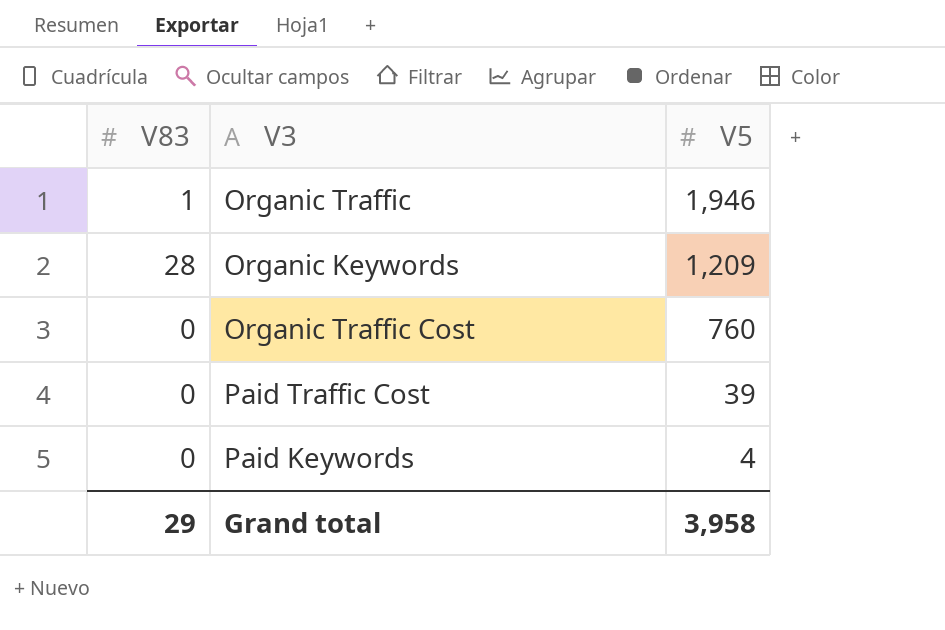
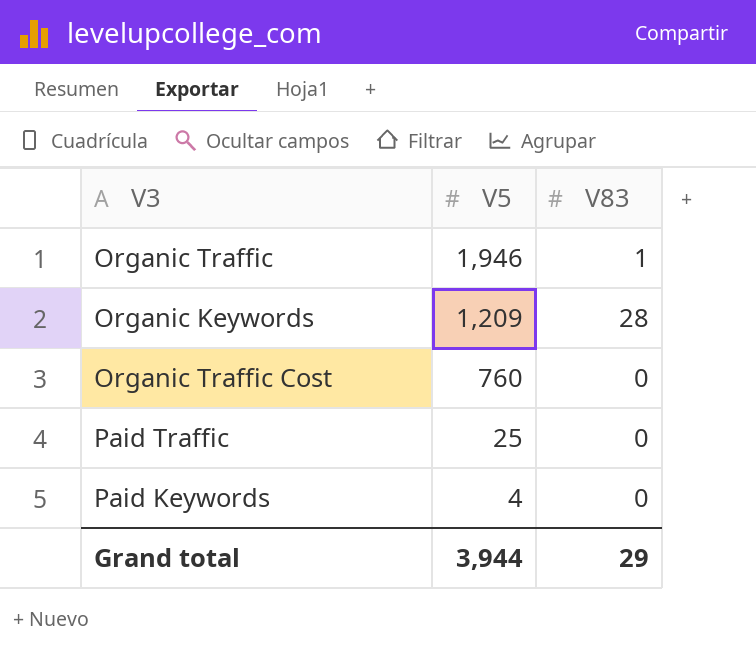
column V83 | position: 1 -> 3
row Paid Traffic Cost: 0 | 39 -> none
row Paid Traffic: none -> 25 | 0
Grand total | V5: 3,958 -> 3,944

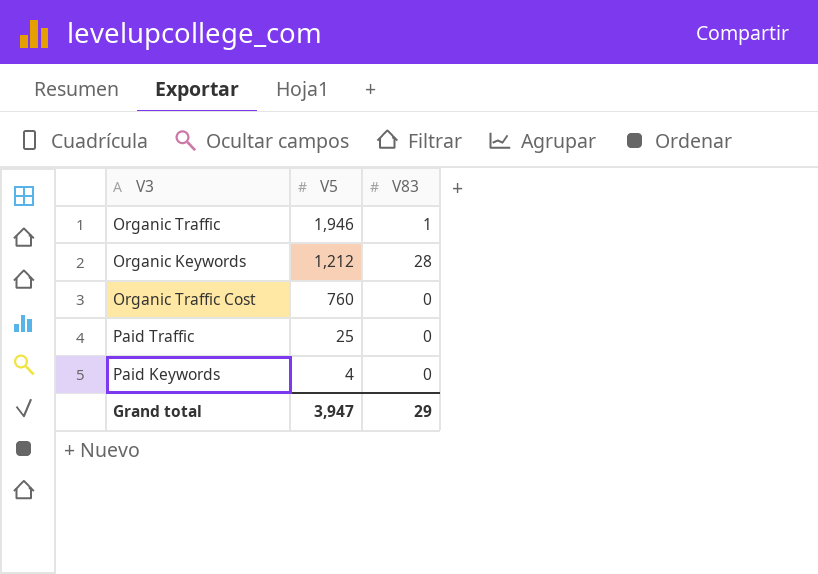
Organic Keywords | V5: 1,209 -> 1,212
Grand total | V5: 3,944 -> 3,947

